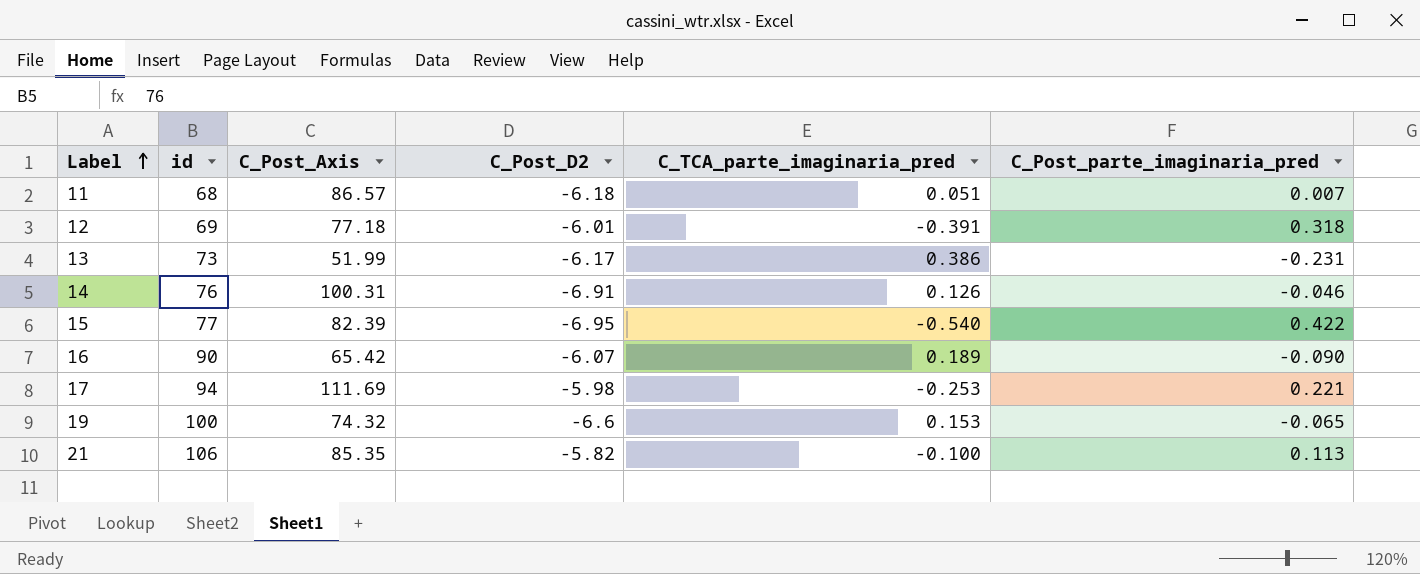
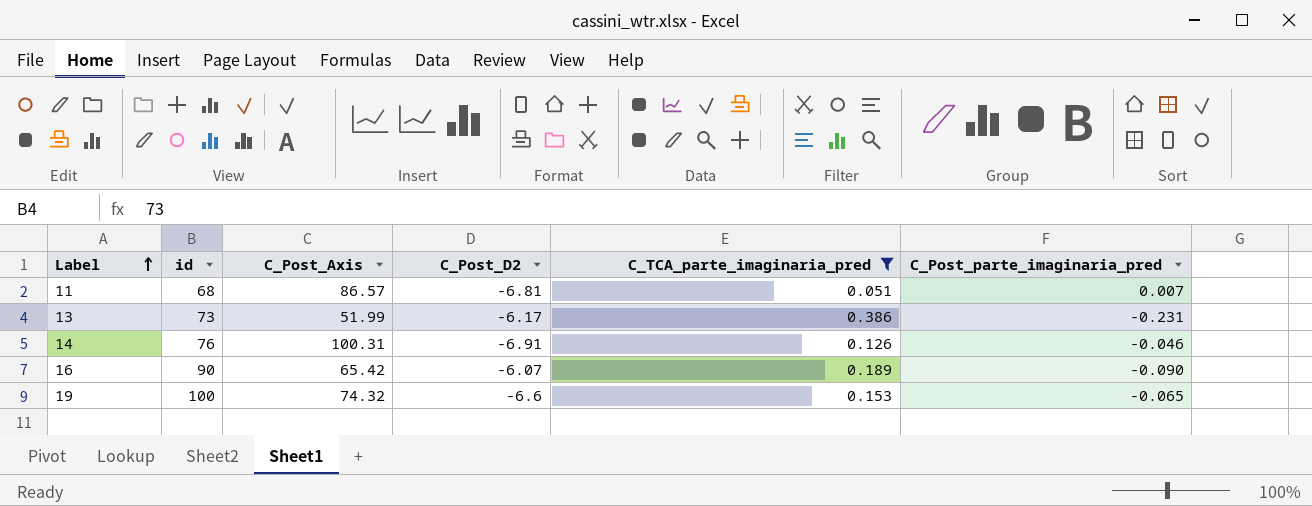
filter: none -> C_TCA_parte_imaginaria_pred >= 0.051
11 | C_Post_D2: -6.18 -> -6.81

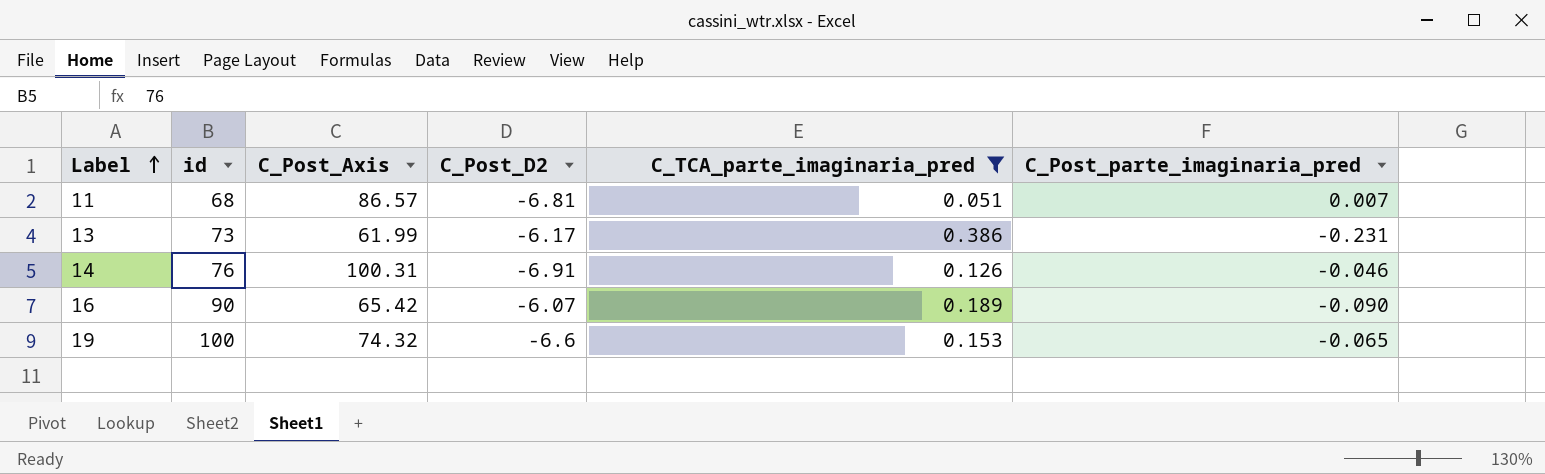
13 | C_Post_Axis: 51.99 -> 61.99

